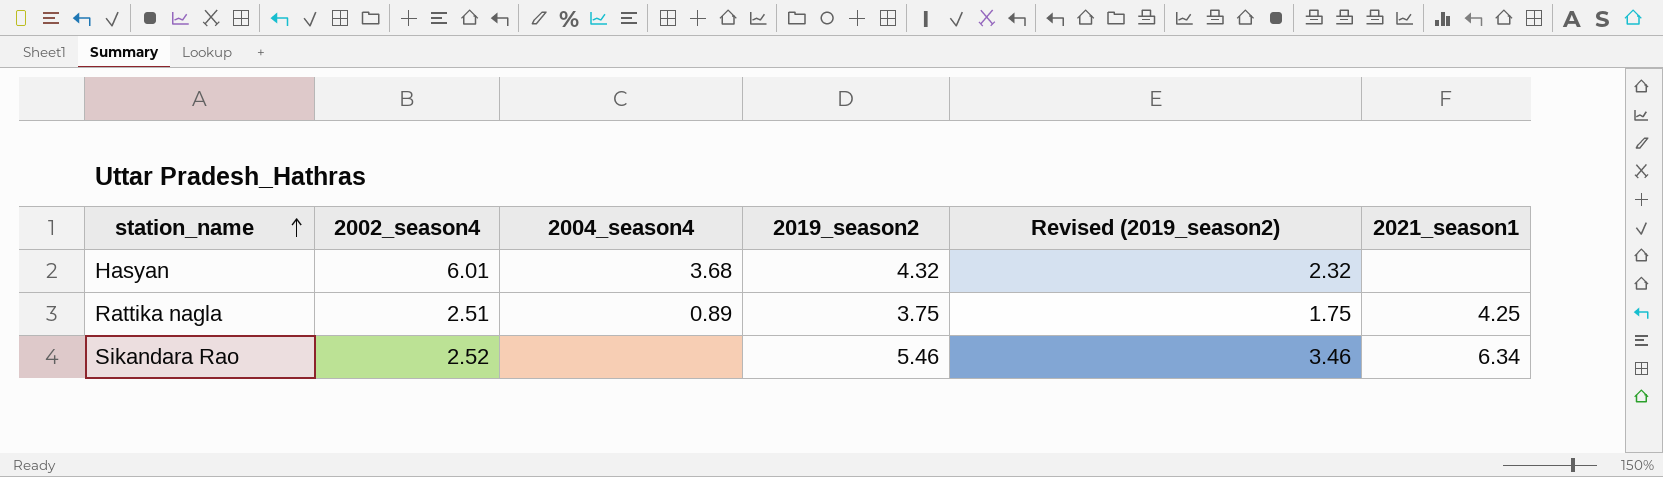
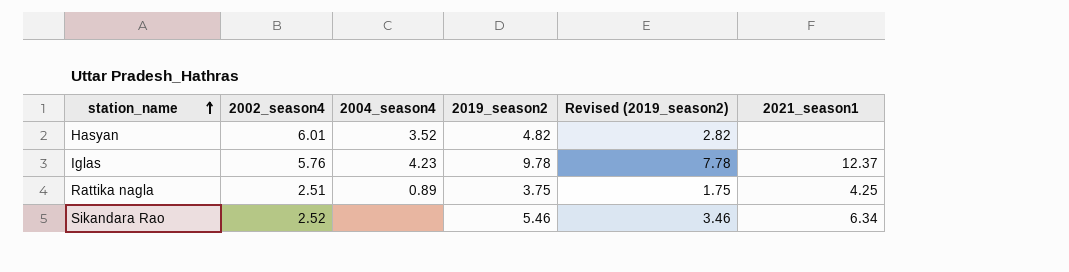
Hasyan | 2004_season4: 3.68 -> 3.52
Hasyan | 2019_season2: 4.32 -> 4.82
Hasyan | Revised (2019_season2): 2.32 -> 2.82
row Iglas: none -> 5.76 | 4.23 | 9.78 | 7.78 | 12.37

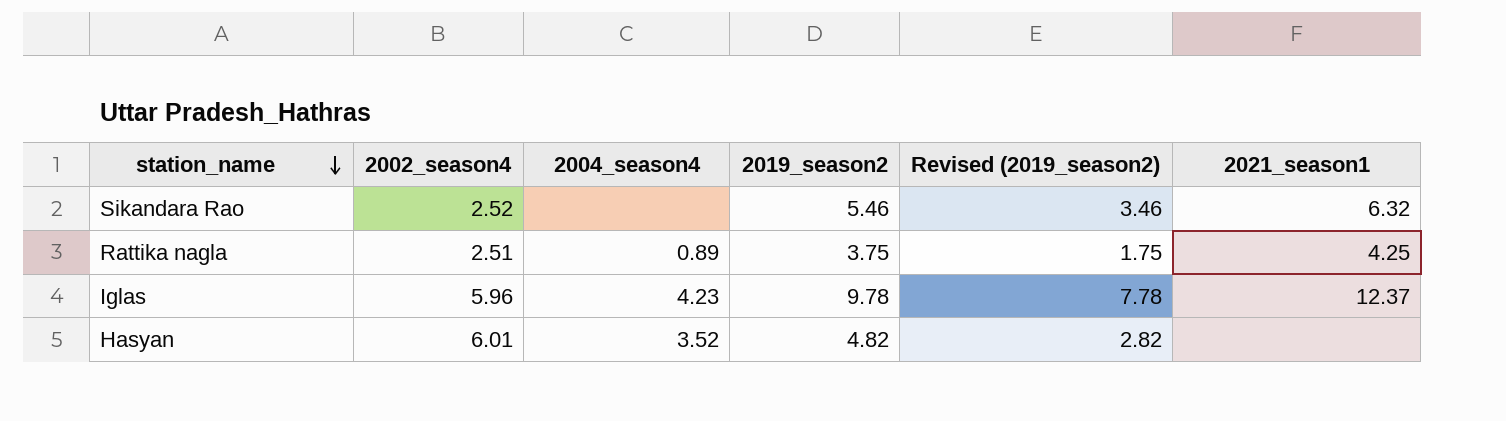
row order: station_name ascending -> station_name descending
Sikandara Rao | 2021_season1: 6.34 -> 6.32
Iglas | 2002_season4: 5.76 -> 5.96

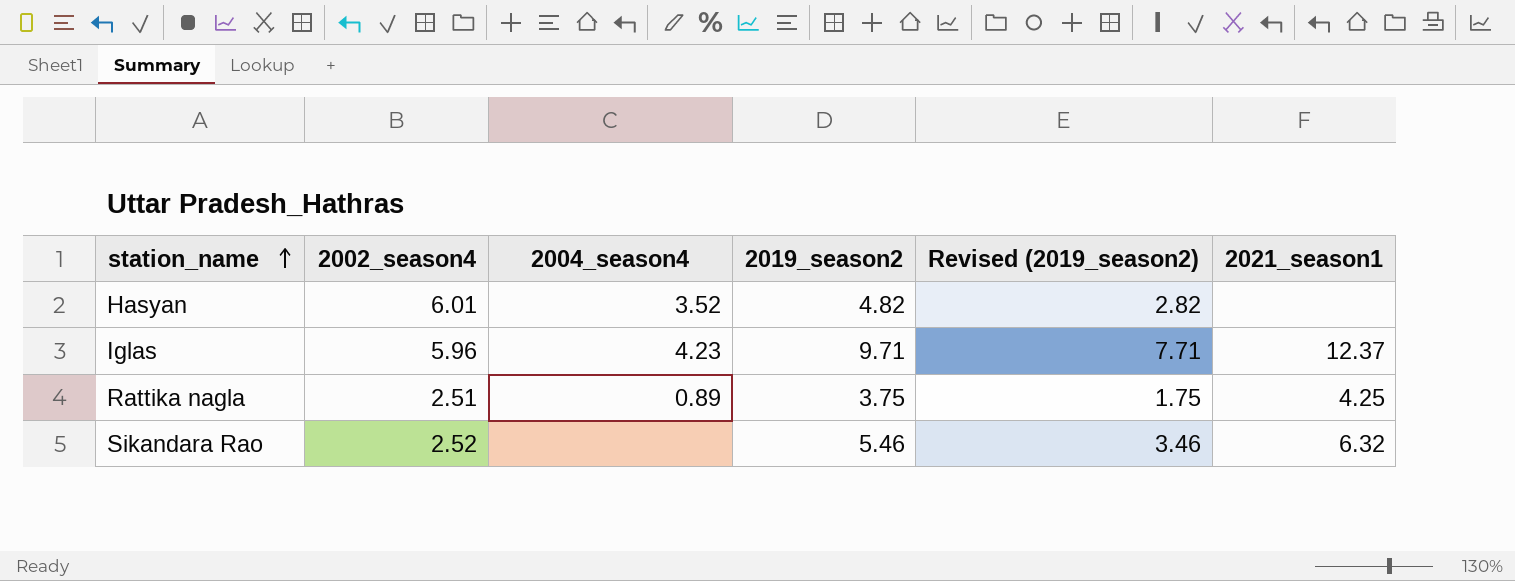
row order: station_name descending -> station_name ascending
Iglas | 2019_season2: 9.78 -> 9.71
Iglas | Revised (2019_season2): 7.78 -> 7.71

